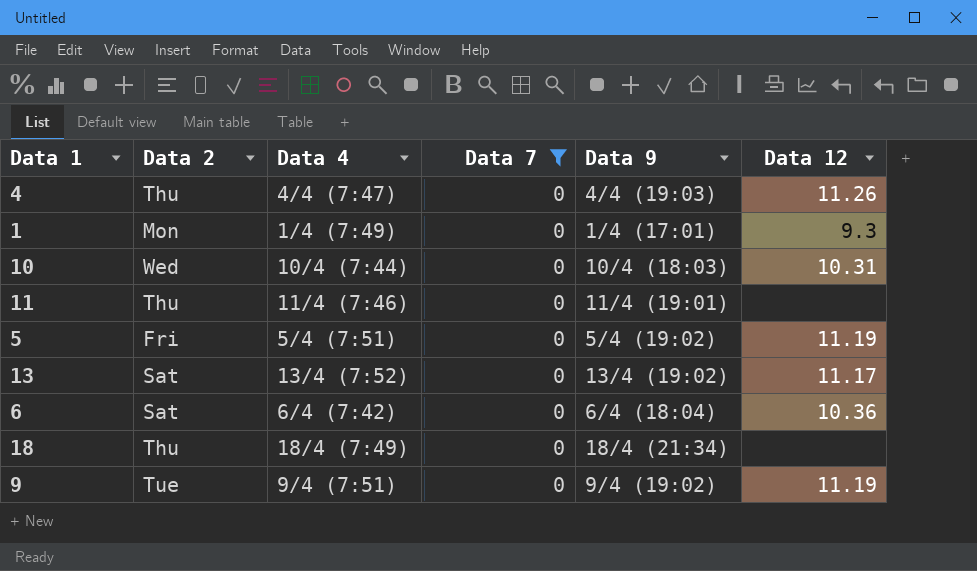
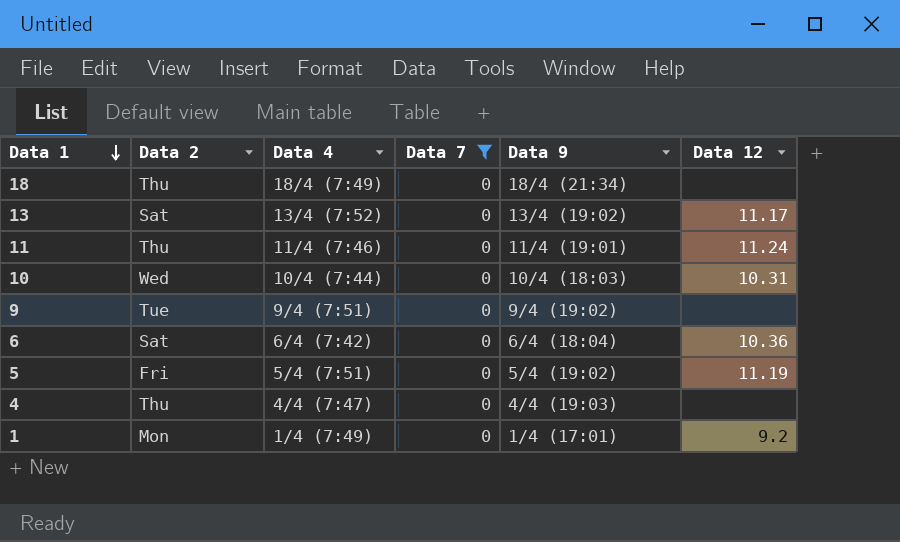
row order: none -> Data 1 descending
11 | Data 12: none -> 11.24
9 | Data 12: 11.19 -> none
4 | Data 12: 11.26 -> none
1 | Data 12: 9.3 -> 9.2

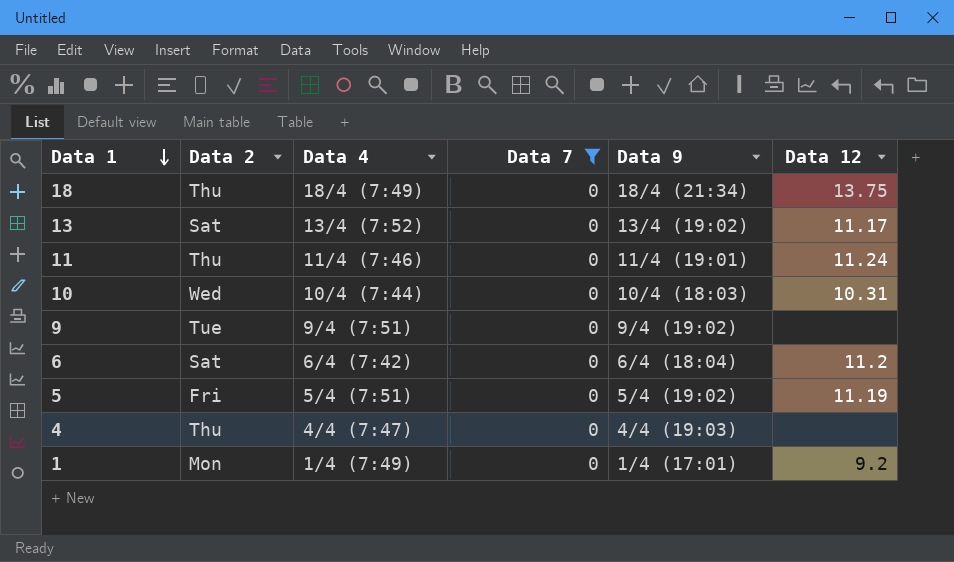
18 | Data 12: none -> 13.75
6 | Data 12: 10.36 -> 11.2

